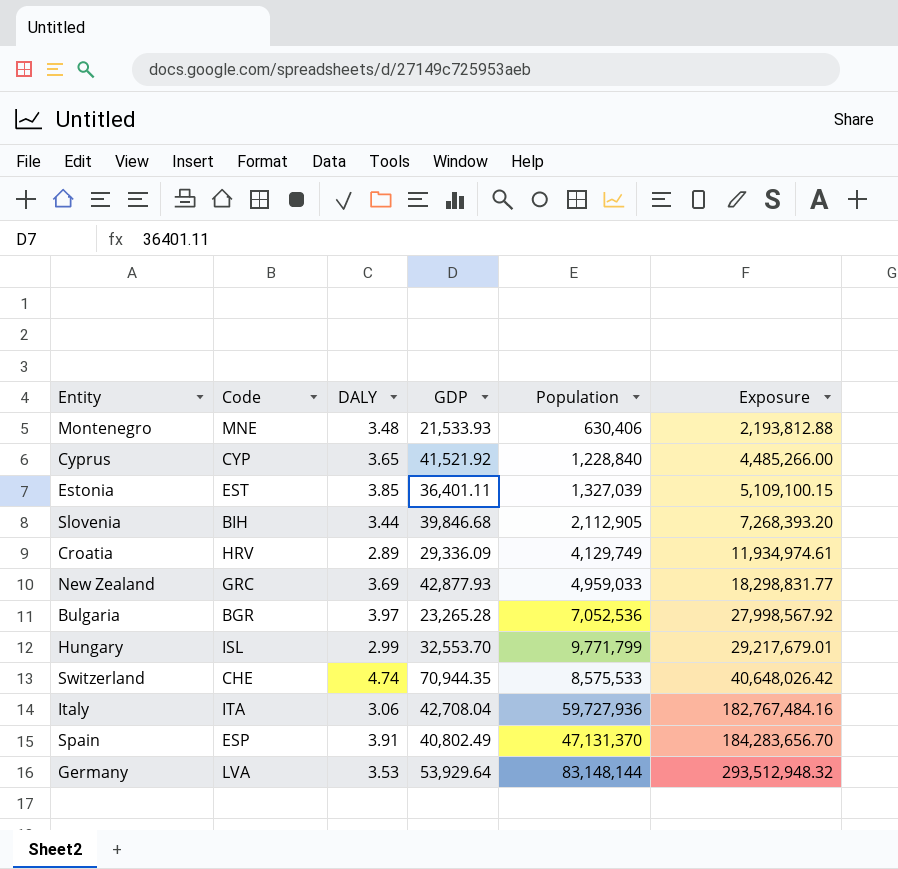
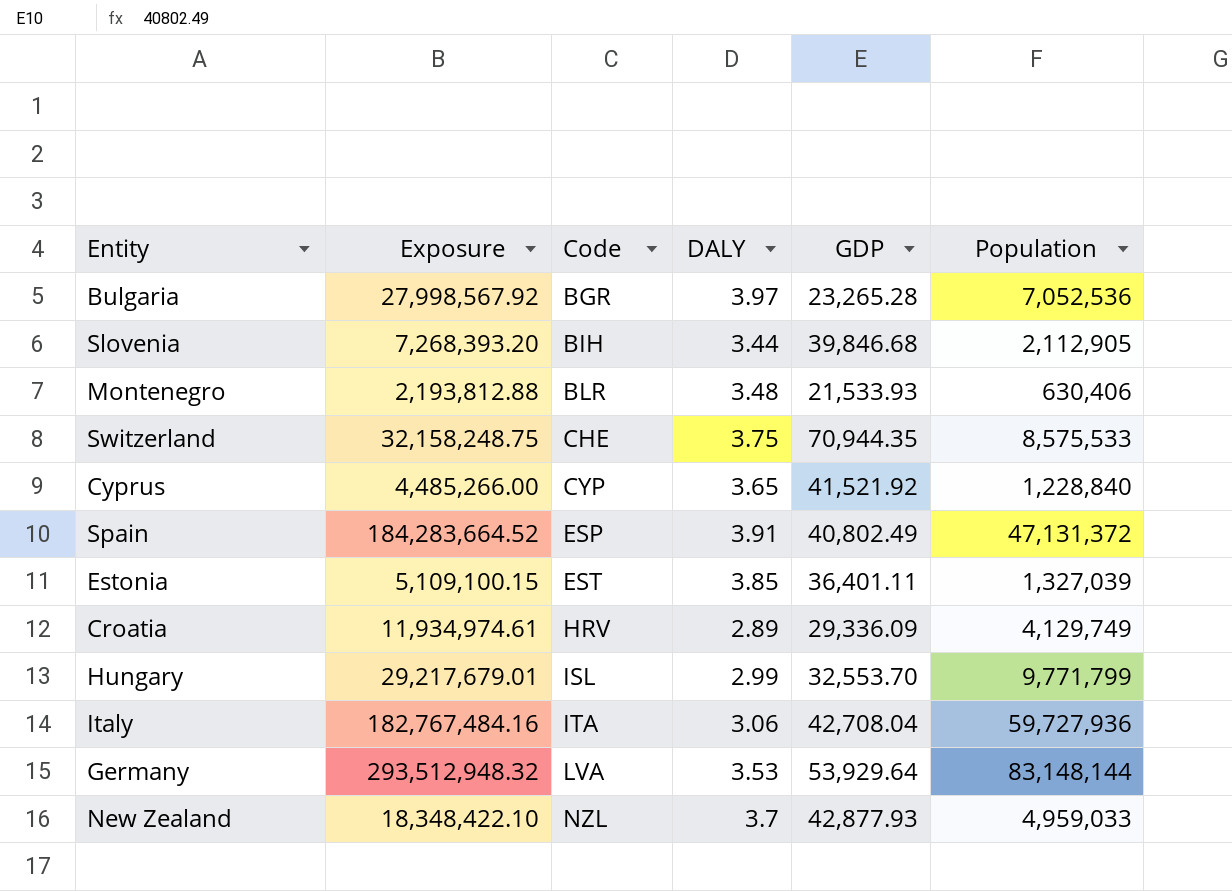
row order: Exposure ascending -> Code ascending
column Exposure | position: 6 -> 2
Montenegro | Code: MNE -> BLR
Switzerland | Exposure: 40,648,026.42 -> 32,158,248.75
Switzerland | DALY: 4.74 -> 3.75
Spain | Exposure: 184,283,656.70 -> 184,283,664.52
Spain | Population: 47,131,370 -> 47,131,372
New Zealand | Exposure: 18,298,831.77 -> 18,348,422.10
New Zealand | Code: GRC -> NZL
New Zealand | DALY: 3.69 -> 3.7

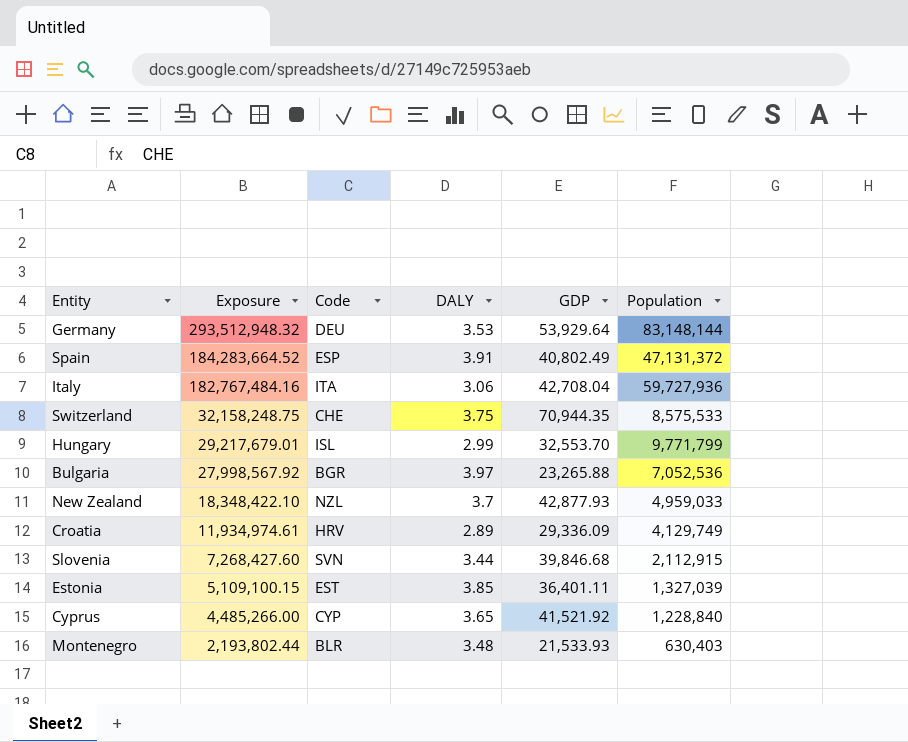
row order: Code ascending -> Exposure descending
Germany | Code: LVA -> DEU
Bulgaria | GDP: 23,265.28 -> 23,265.88
Slovenia | Exposure: 7,268,393.20 -> 7,268,427.60
Slovenia | Code: BIH -> SVN
Slovenia | Population: 2,112,905 -> 2,112,915
Montenegro | Exposure: 2,193,812.88 -> 2,193,802.44
Montenegro | Population: 630,406 -> 630,403

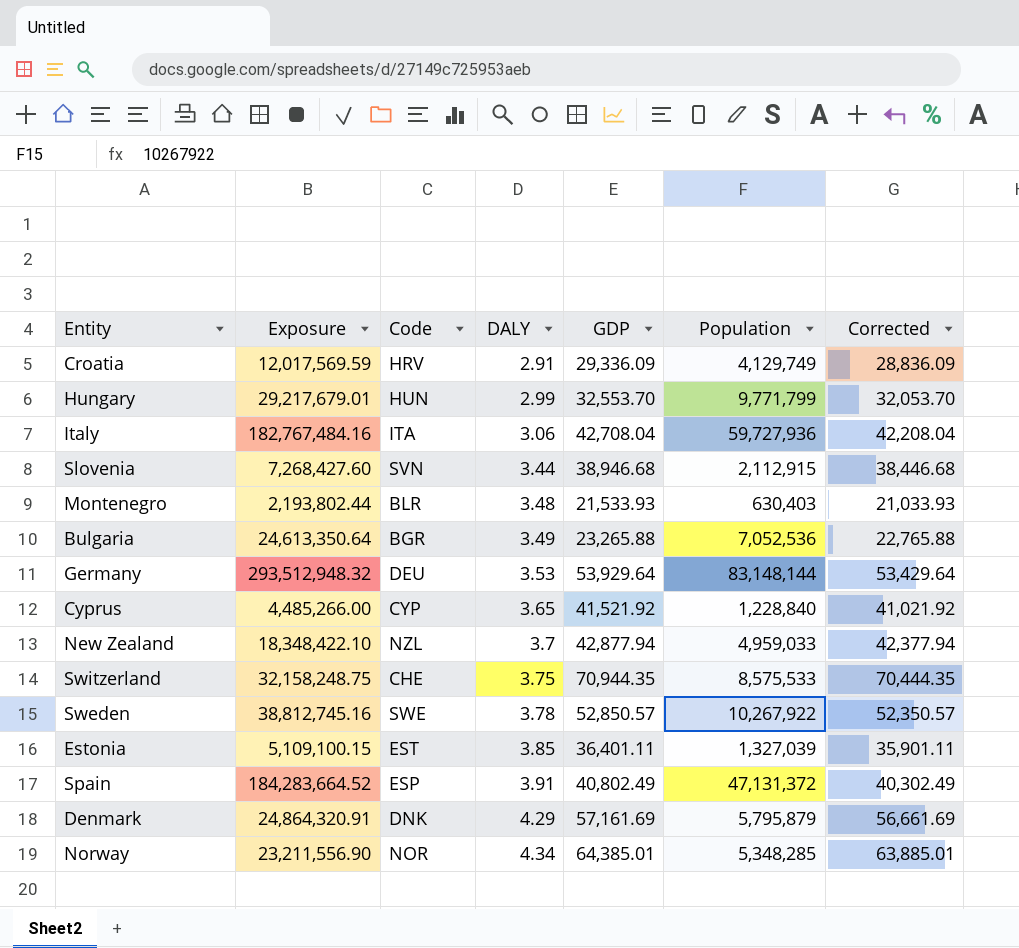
row order: Exposure descending -> DALY ascending
column Corrected | formula: none -> [GDP] - 500
Croatia | Exposure: 11,934,974.61 -> 12,017,569.59
Croatia | DALY: 2.89 -> 2.91
Hungary | Code: ISL -> HUN
Slovenia | GDP: 39,846.68 -> 38,946.68
Bulgaria | Exposure: 27,998,567.92 -> 24,613,350.64
Bulgaria | DALY: 3.97 -> 3.49
New Zealand | GDP: 42,877.93 -> 42,877.94
row Sweden: none -> 38,812,745.16 | SWE | 3.78 | 52,850.57 | 10,267,922 | 52,350.57
row Denmark: none -> 24,864,320.91 | DNK | 4.29 | 57,161.69 | 5,795,879 | 56,661.69
row Norway: none -> 23,211,556.90 | NOR | 4.34 | 64,385.01 | 5,348,285 | 63,885.01

